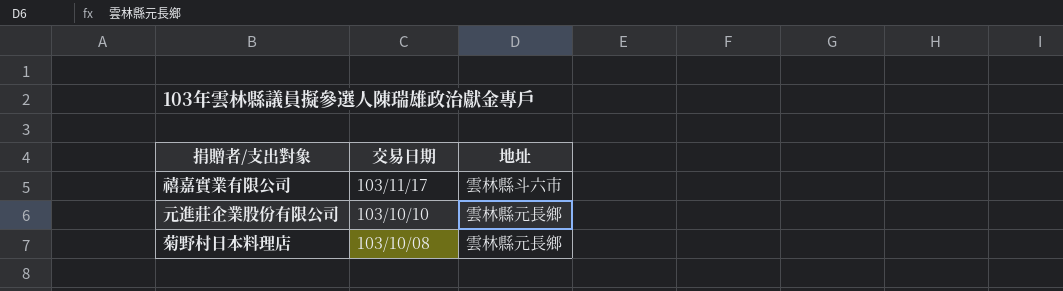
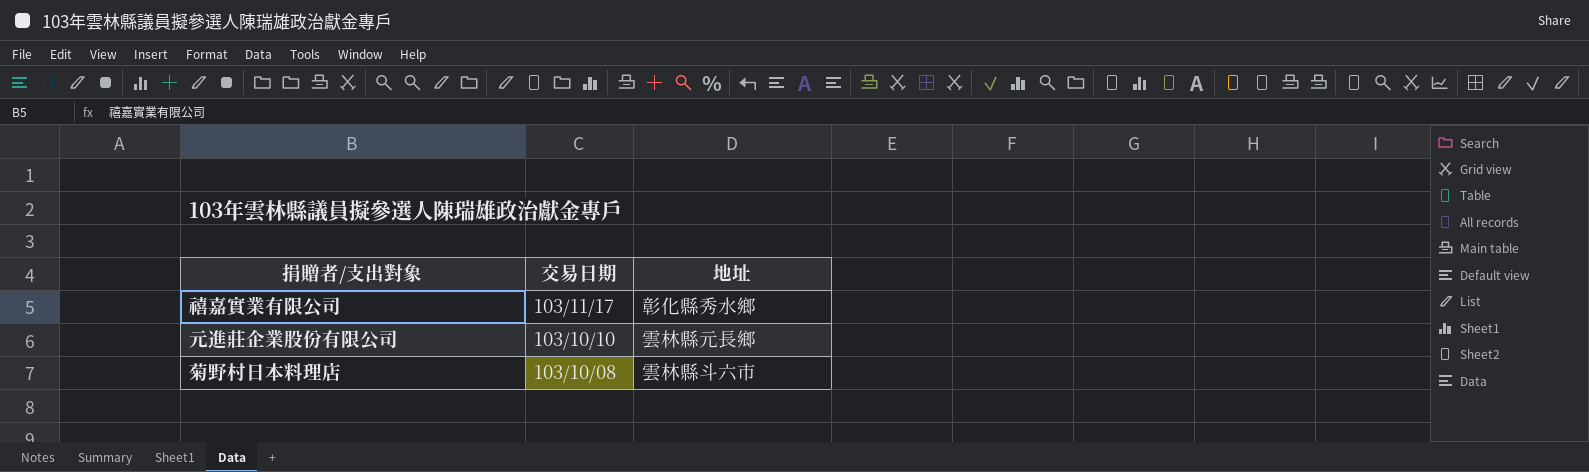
禧嘉實業有限公司 | 地址: 雲林縣斗六市 -> 彰化縣秀水鄉
菊野村日本料理店 | 地址: 雲林縣元長鄉 -> 雲林縣斗六市

